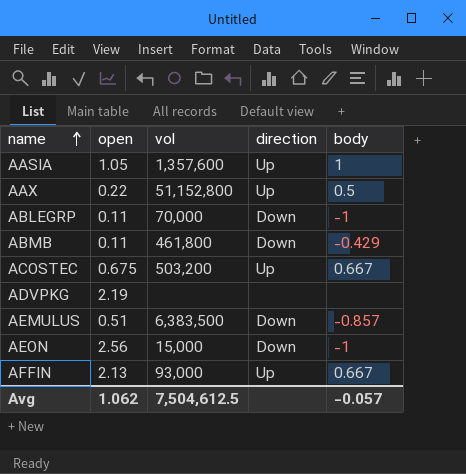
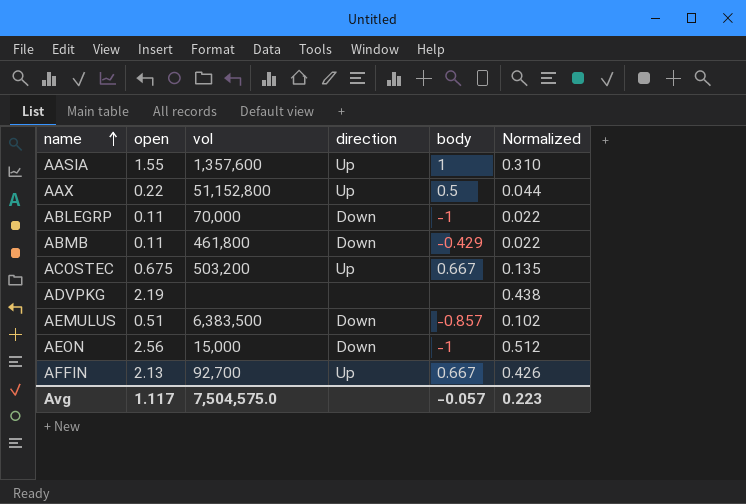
column Normalized | formula: none -> [open] * 0.2
AASIA | open: 1.05 -> 1.55
AFFIN | vol: 93,000 -> 92,700
Avg | open: 1.062 -> 1.117
Avg | vol: 7,504,612.5 -> 7,504,575.0

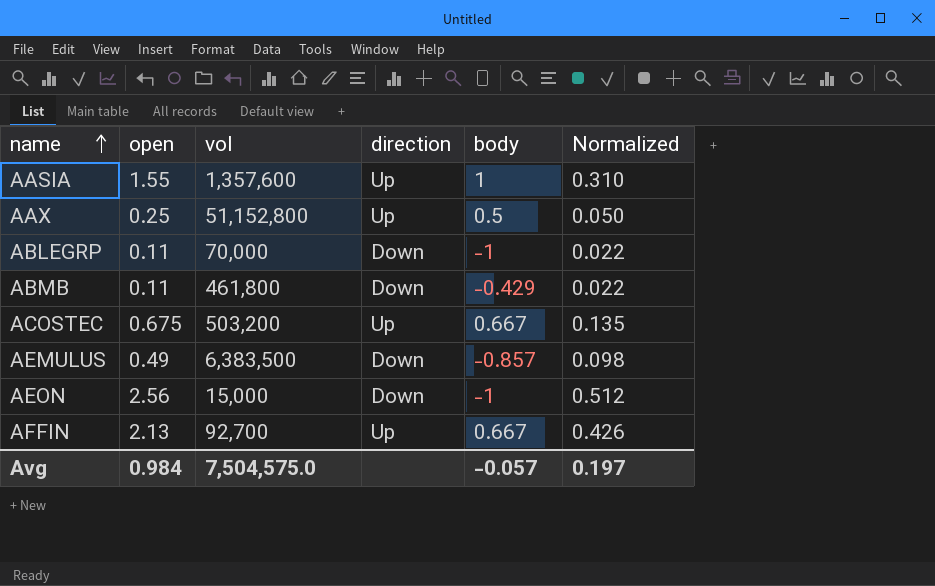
row ADVPKG: 2.19 | none | none | none | 0.438 -> none
AAX | open: 0.22 -> 0.25
AAX | Normalized: 0.044 -> 0.050
AEMULUS | open: 0.51 -> 0.49
AEMULUS | Normalized: 0.102 -> 0.098
Avg | open: 1.117 -> 0.984
Avg | Normalized: 0.223 -> 0.197

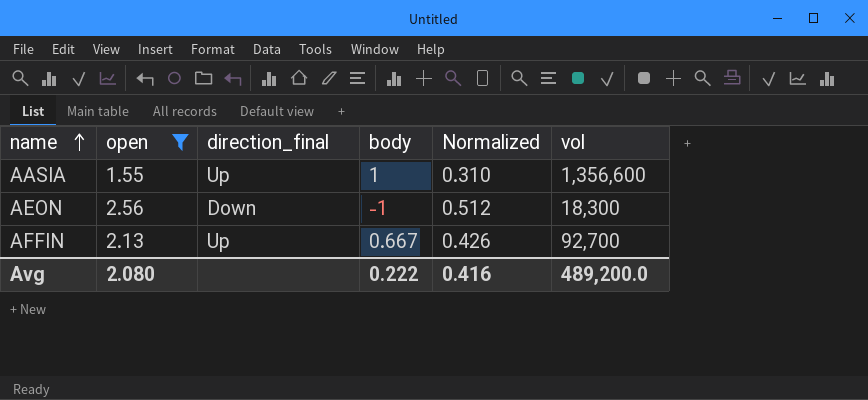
filter: none -> open >= 1.55
column name: direction -> direction_final
column vol | position: 3 -> 6
AASIA | vol: 1,357,600 -> 1,356,600
AEON | vol: 15,000 -> 18,300
Avg | open: 0.984 -> 2.080
Avg | body: -0.057 -> 0.222
Avg | Normalized: 0.197 -> 0.416
Avg | vol: 7,504,575.0 -> 489,200.0

